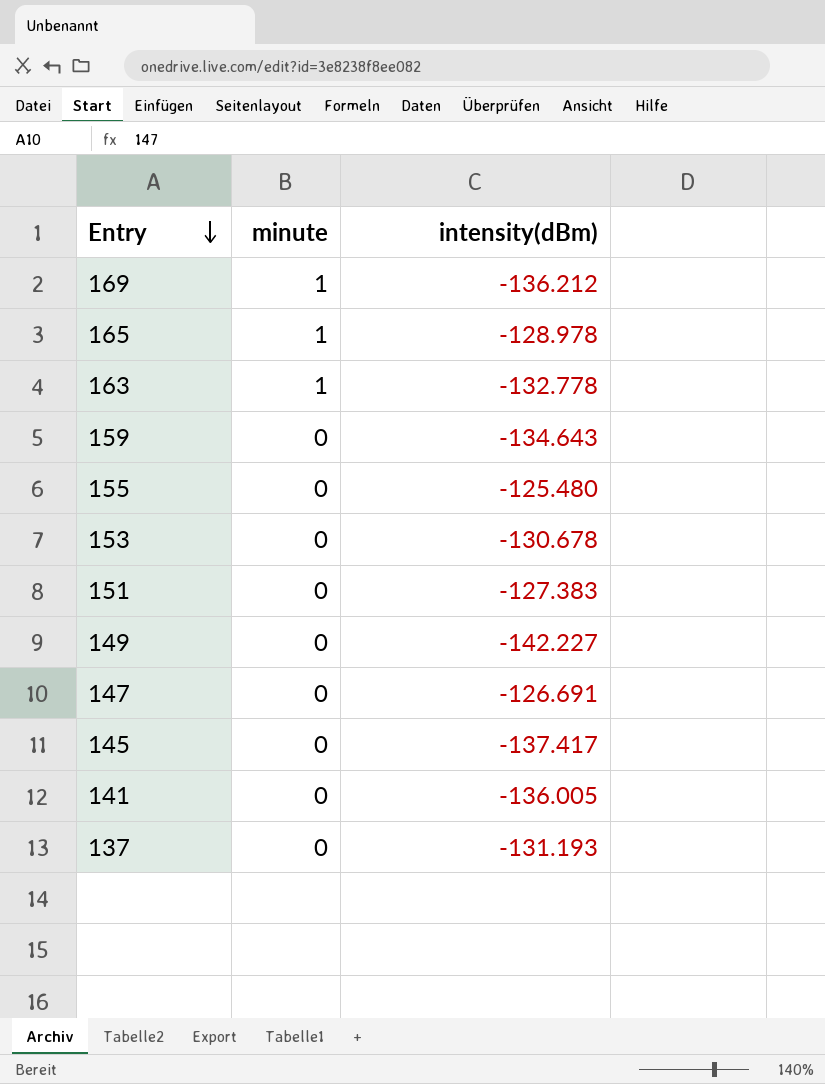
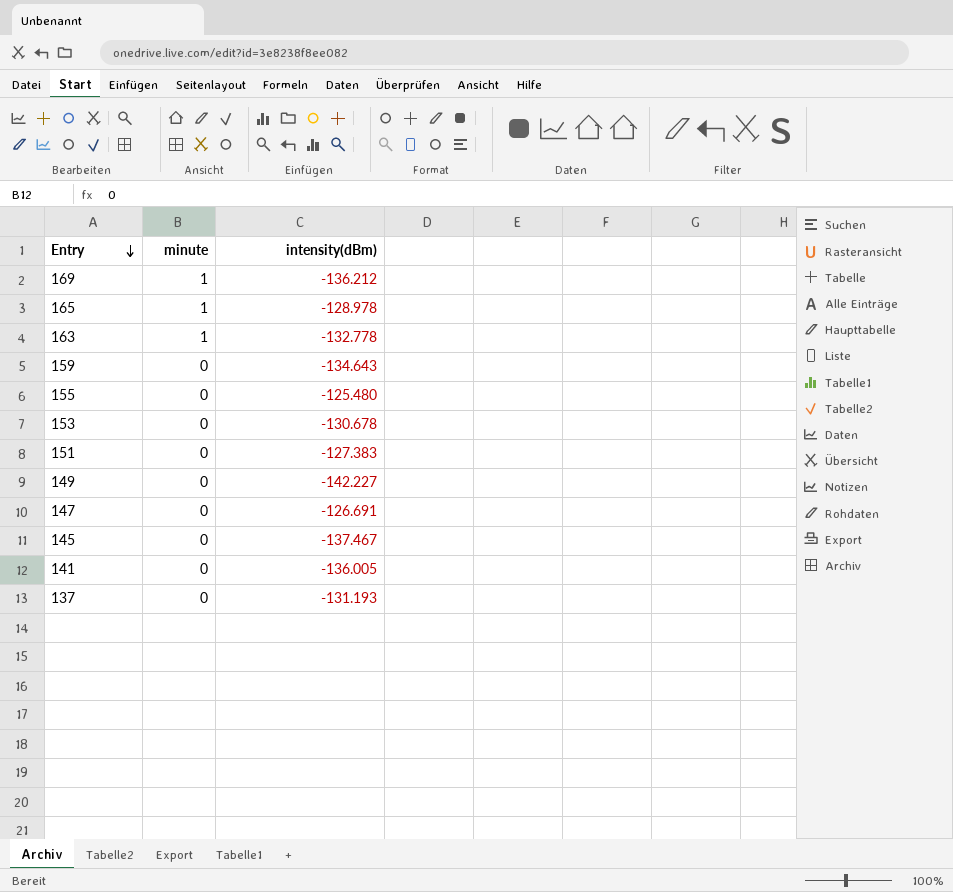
145 | intensity(dBm): -137.417 -> -137.467

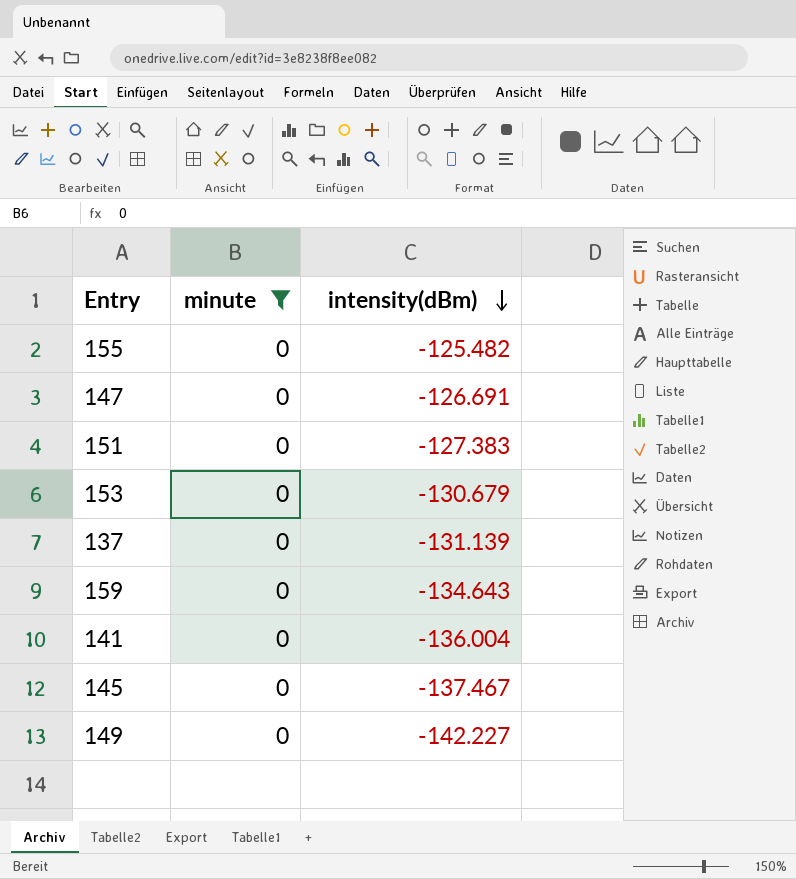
filter: none -> minute = 0
row order: Entry descending -> intensity(dBm) descending
155 | intensity(dBm): -125.480 -> -125.482
153 | intensity(dBm): -130.678 -> -130.679
137 | intensity(dBm): -131.193 -> -131.139
141 | intensity(dBm): -136.005 -> -136.004

